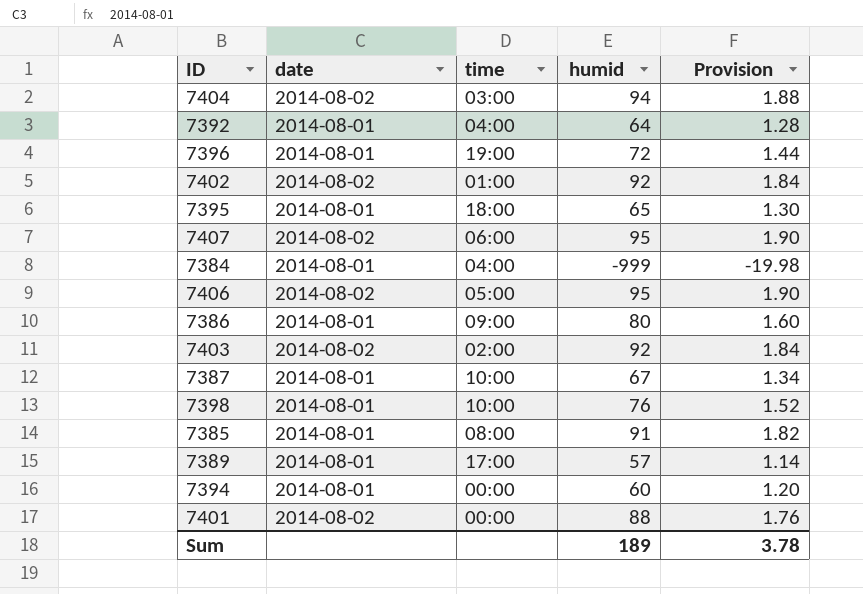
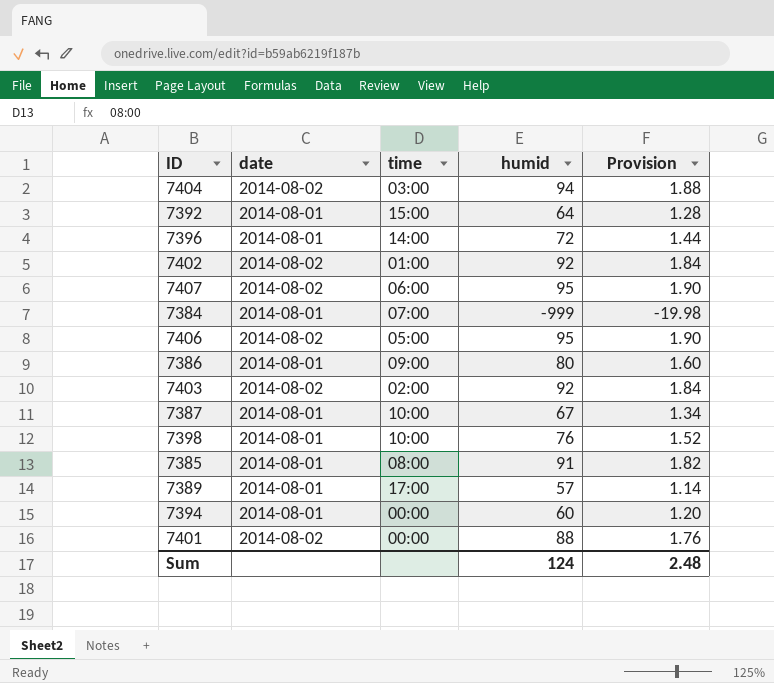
row 7395: 2014-08-01 | 18:00 | 65 | 1.30 -> none
7392 | time: 04:00 -> 15:00
7396 | time: 19:00 -> 14:00
7384 | time: 04:00 -> 07:00
Sum | humid: 189 -> 124
Sum | Provision: 3.78 -> 2.48

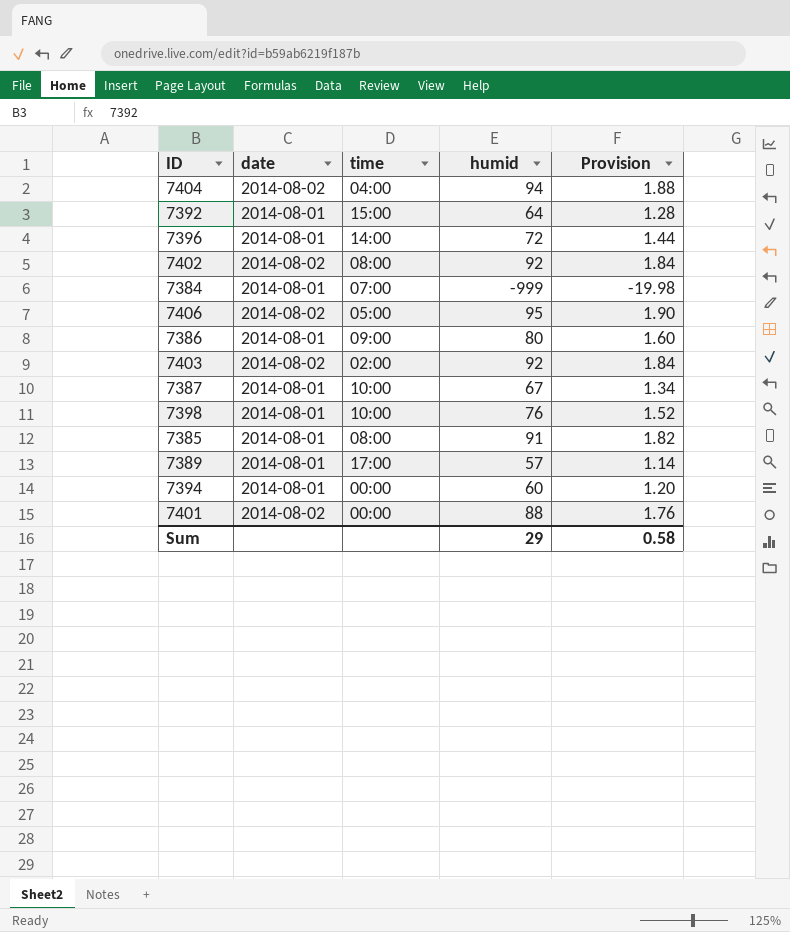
row 7407: 2014-08-02 | 06:00 | 95 | 1.90 -> none
7404 | time: 03:00 -> 04:00
7402 | time: 01:00 -> 08:00
Sum | humid: 124 -> 29
Sum | Provision: 2.48 -> 0.58

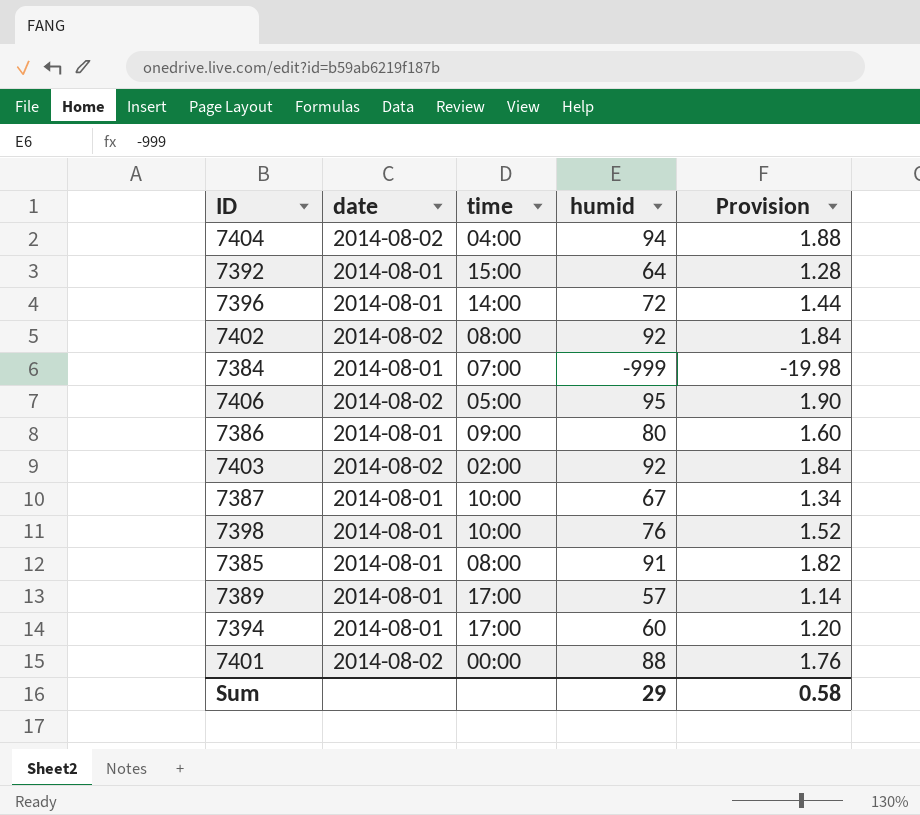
7394 | time: 00:00 -> 17:00

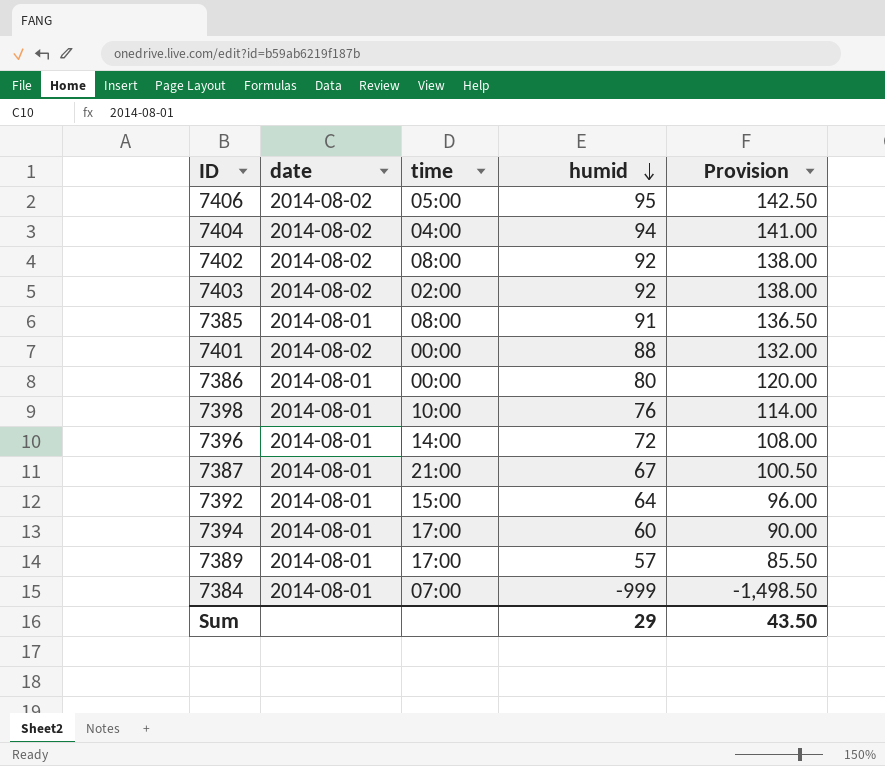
row order: none -> humid descending
column Provision | formula: [humid] * 0.02 -> [humid] * 1.5
7386 | time: 09:00 -> 00:00
7387 | time: 10:00 -> 21:00
Sum | Provision: 0.58 -> 43.50

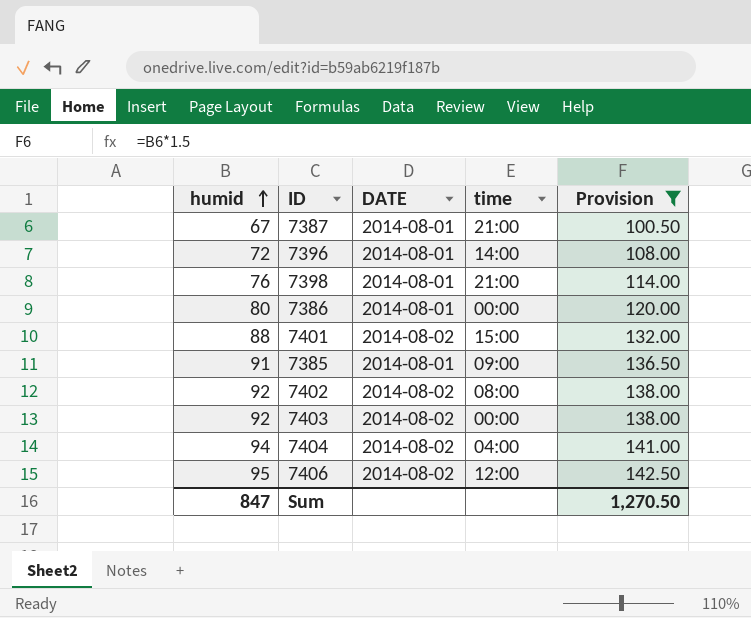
filter: none -> Provision >= 100.50
row order: humid descending -> humid ascending
column humid | position: 4 -> 1
column name: date -> DATE
7398 | time: 10:00 -> 21:00
7401 | time: 00:00 -> 15:00
7385 | time: 08:00 -> 09:00
7403 | time: 02:00 -> 00:00
7406 | time: 05:00 -> 12:00
Sum | humid: 29 -> 847
Sum | Provision: 43.50 -> 1,270.50

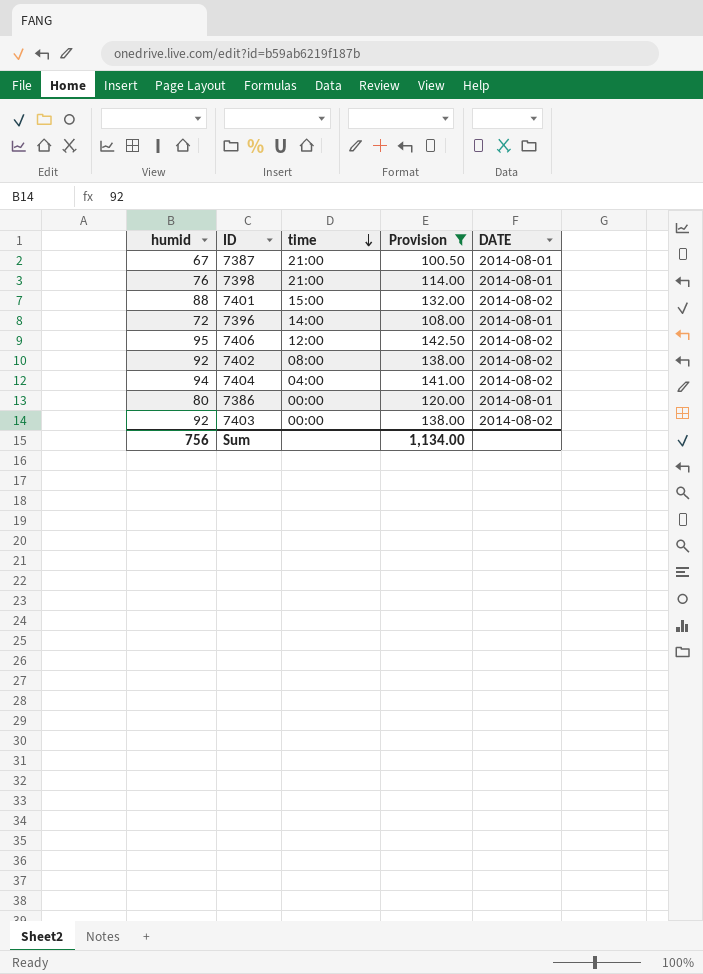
row order: humid ascending -> time descending
column DATE | position: 3 -> 5
row 7385: 91 | 2014-08-01 | 09:00 | 136.50 -> none
Sum | humid: 847 -> 756
Sum | Provision: 1,270.50 -> 1,134.00

